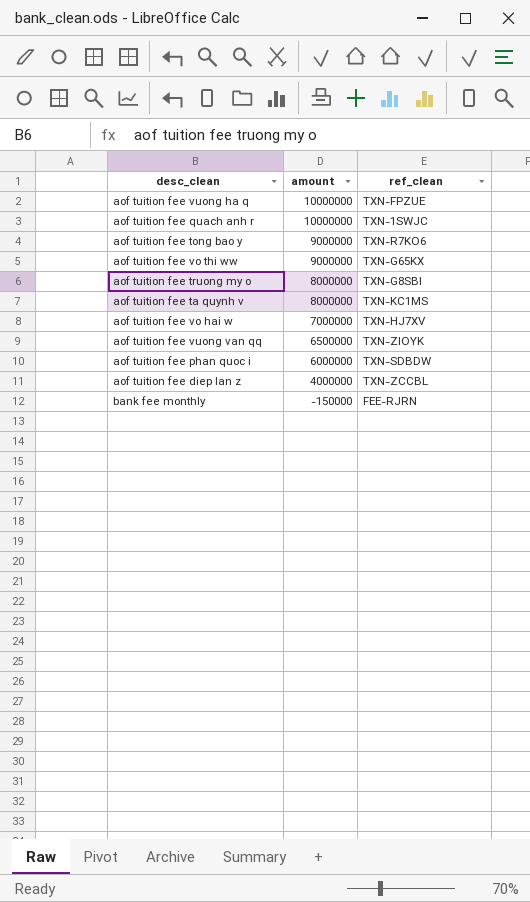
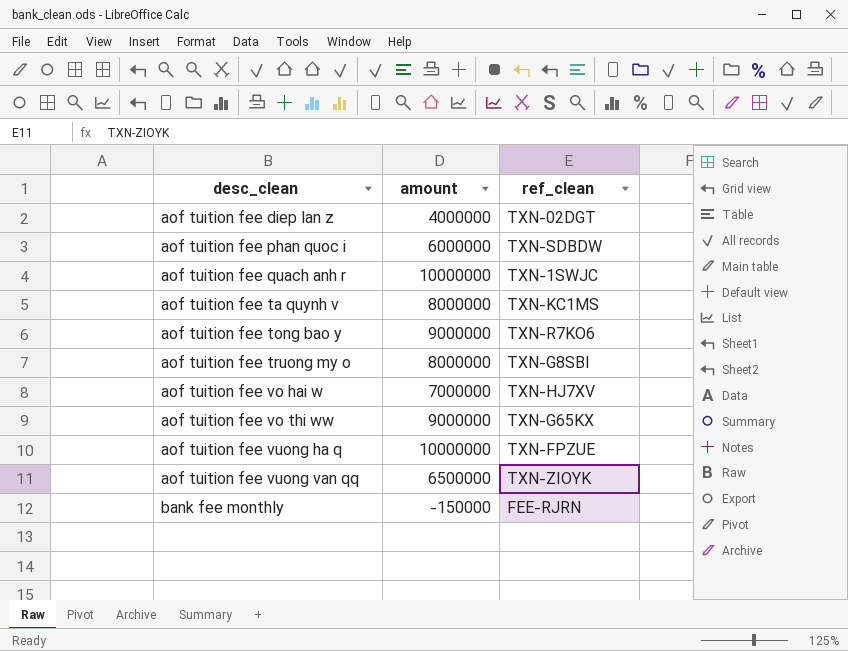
row order: amount descending -> desc_clean ascending
aof tuition fee diep lan z | ref_clean: TXN-ZCCBL -> TXN-02DGT

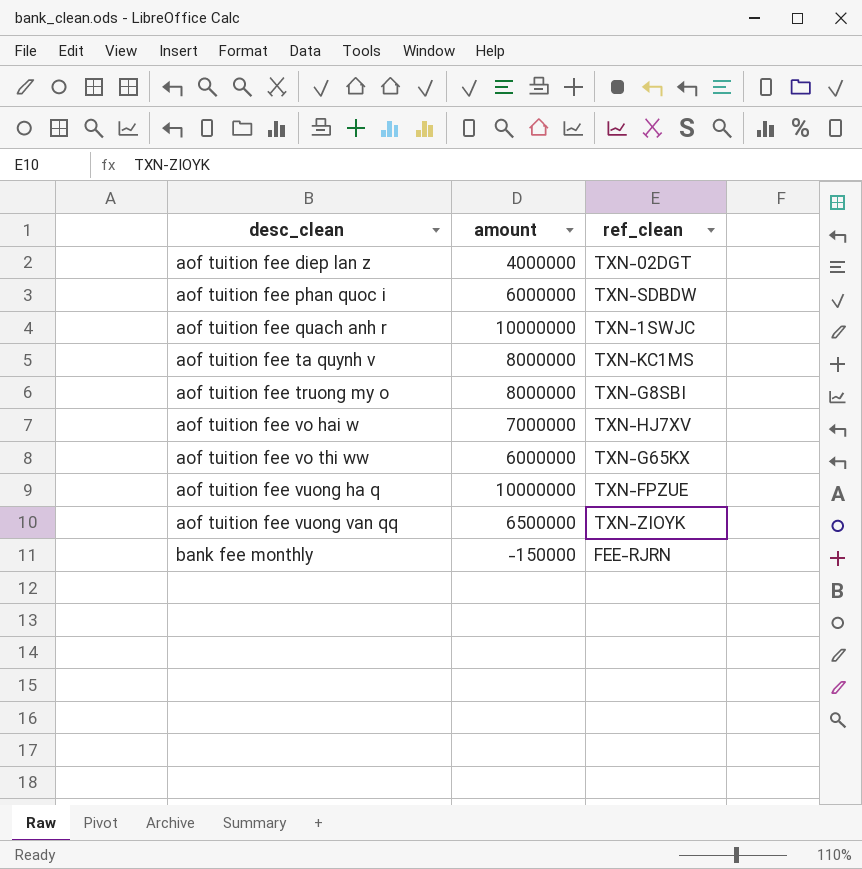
row aof tuition fee tong bao y: 9000000 | TXN-R7KO6 -> none
aof tuition fee vo thi ww | amount: 9000000 -> 6000000

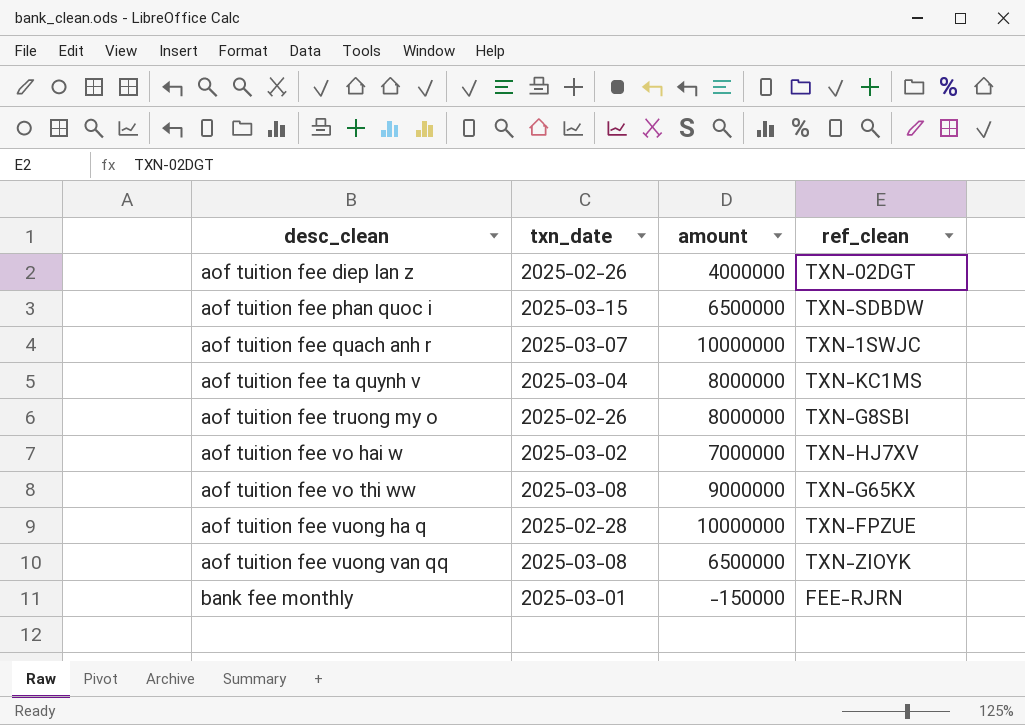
column txn_date | position: none -> 2
aof tuition fee phan quoc i | amount: 6000000 -> 6500000
aof tuition fee vo thi ww | amount: 6000000 -> 9000000

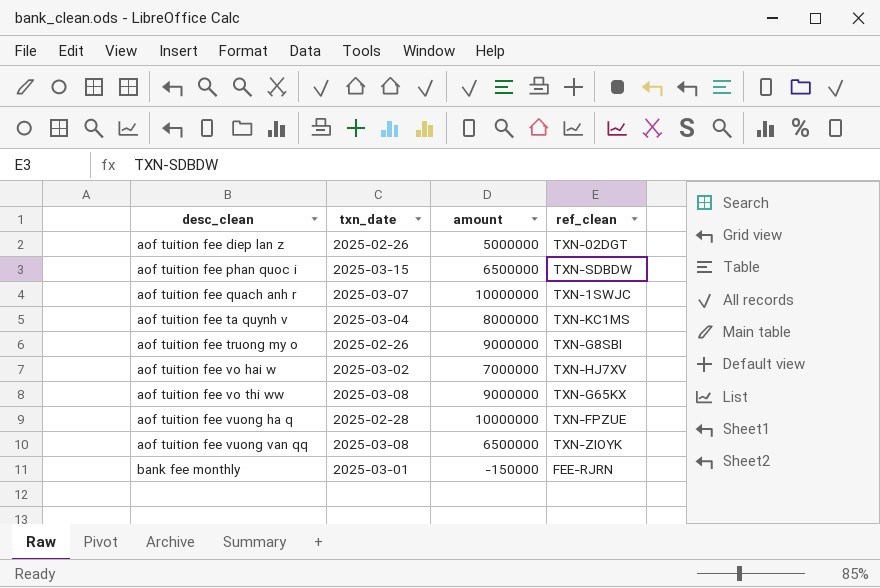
aof tuition fee diep lan z | amount: 4000000 -> 5000000
aof tuition fee truong my o | amount: 8000000 -> 9000000

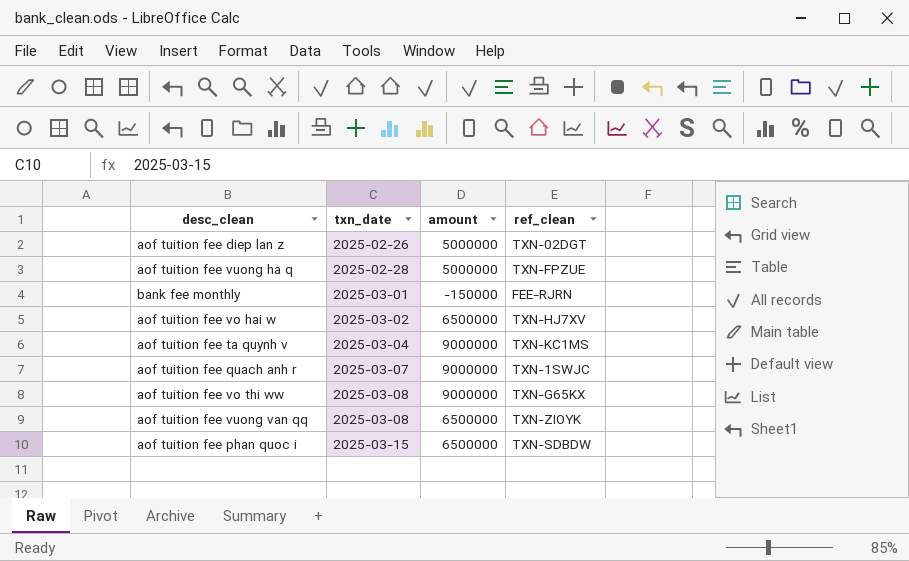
row order: desc_clean ascending -> txn_date ascending
row aof tuition fee truong my o: 2025-02-26 | 9000000 | TXN-G8SBI -> none
aof tuition fee vuong ha q | amount: 10000000 -> 5000000
aof tuition fee vo hai w | amount: 7000000 -> 6500000
aof tuition fee ta quynh v | amount: 8000000 -> 9000000
aof tuition fee quach anh r | amount: 10000000 -> 9000000

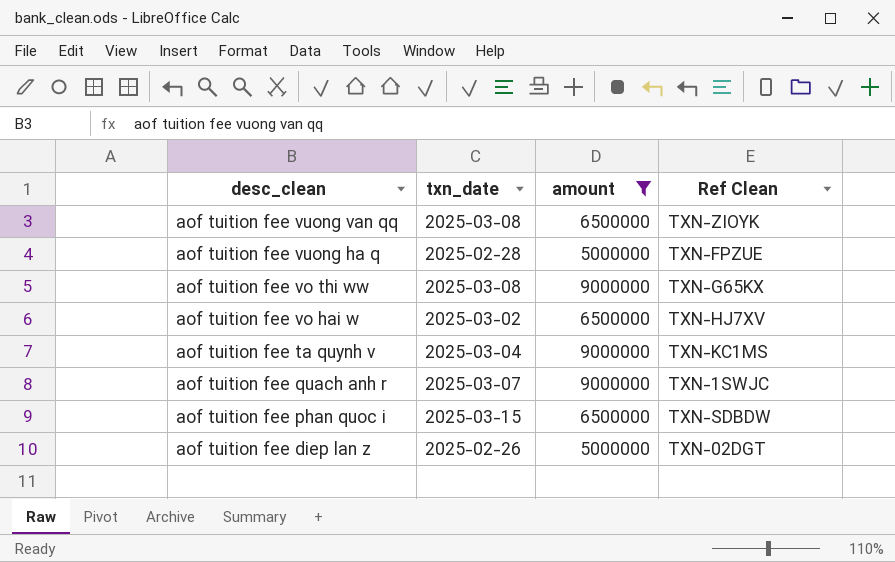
filter: none -> amount != -150000
row order: txn_date ascending -> desc_clean descending
column name: ref_clean -> Ref Clean

